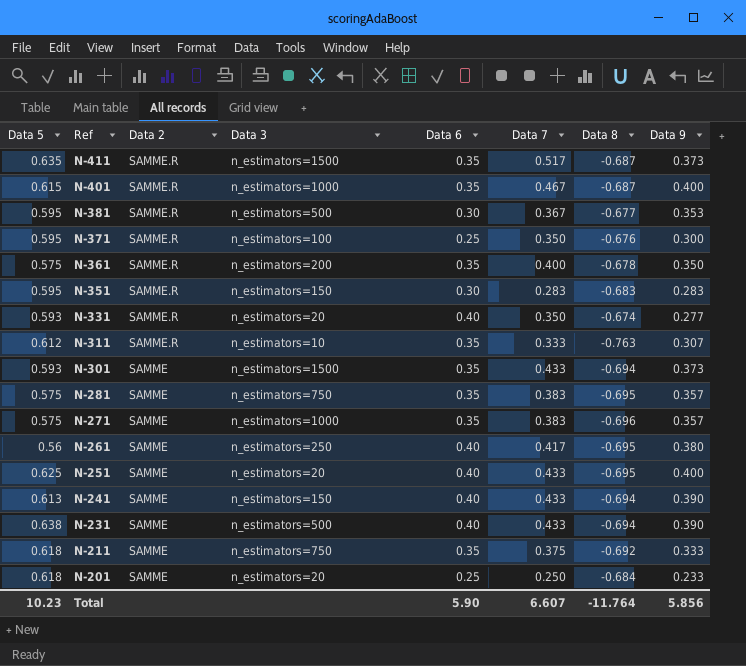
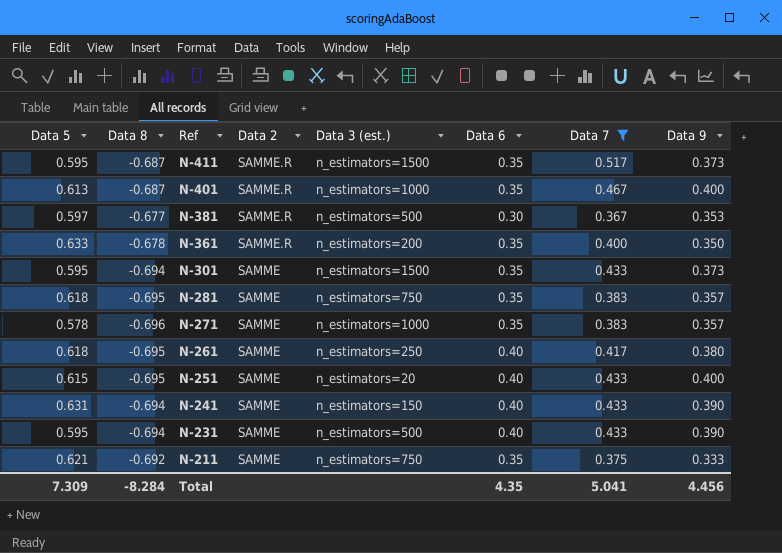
filter: none -> Data 7 >= 0.367
column Data 8 | position: 7 -> 2
column name: Data 3 -> Data 3 (est.)
N-411 | Data 5: 0.635 -> 0.595
N-401 | Data 5: 0.615 -> 0.613
N-381 | Data 5: 0.595 -> 0.597
N-361 | Data 5: 0.575 -> 0.633
N-301 | Data 5: 0.593 -> 0.595
N-281 | Data 5: 0.575 -> 0.618
N-271 | Data 5: 0.575 -> 0.578
N-261 | Data 5: 0.56 -> 0.618
N-251 | Data 5: 0.625 -> 0.615
N-241 | Data 5: 0.613 -> 0.631
N-231 | Data 5: 0.638 -> 0.595
N-211 | Data 5: 0.618 -> 0.621
Total | Data 5: 10.23 -> 7.309
Total | Data 8: -11.764 -> -8.284
Total | Data 6: 5.90 -> 4.35
Total | Data 7: 6.607 -> 5.041
Total | Data 9: 5.856 -> 4.456

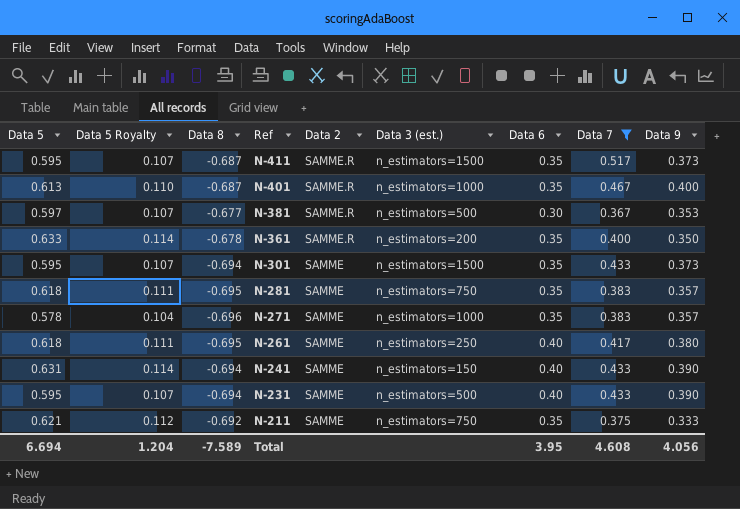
column Data 5 Royalty | formula: none -> [Data 5] * 0.18
row N-251: 0.615 | -0.695 | SAMME | n_estimators=20 | 0.40 | 0.433 | 0.400 -> none
Total | Data 5: 7.309 -> 6.694
Total | Data 8: -8.284 -> -7.589
Total | Data 6: 4.35 -> 3.95
Total | Data 7: 5.041 -> 4.608
Total | Data 9: 4.456 -> 4.056

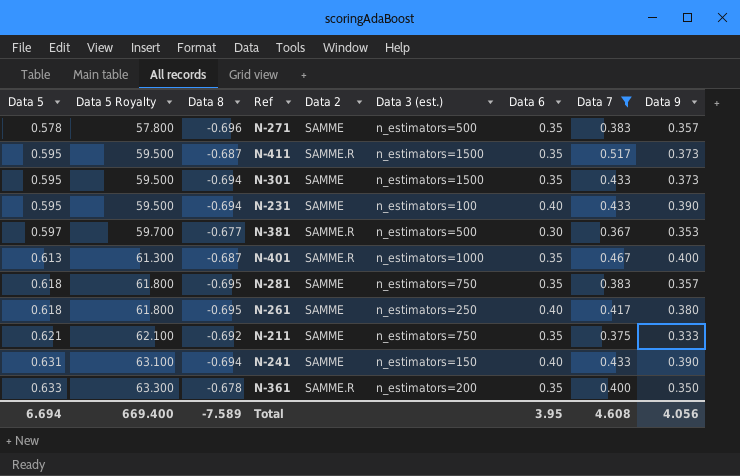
row order: Ref descending -> Data 5 ascending
column Data 5 Royalty | formula: [Data 5] * 0.18 -> [Data 5] * 100
N-271 | Data 3 (est.): n_estimators=1000 -> n_estimators=500
N-231 | Data 3 (est.): n_estimators=500 -> n_estimators=100
Total | Data 5 Royalty: 1.204 -> 669.400

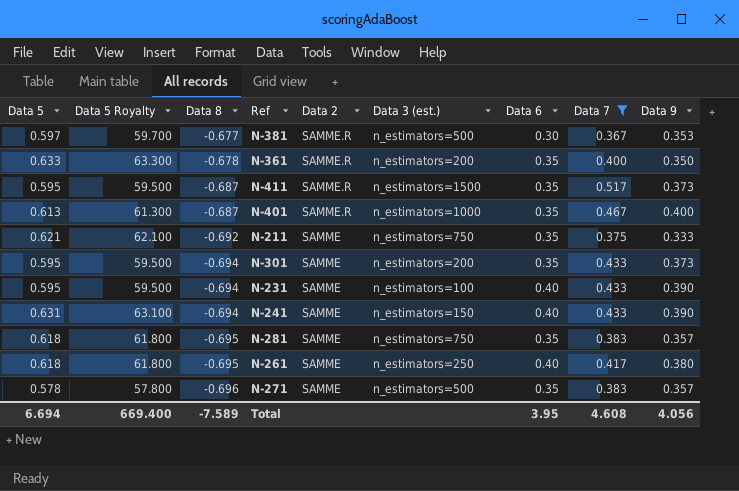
row order: Data 5 ascending -> Data 8 descending
N-301 | Data 3 (est.): n_estimators=1500 -> n_estimators=200

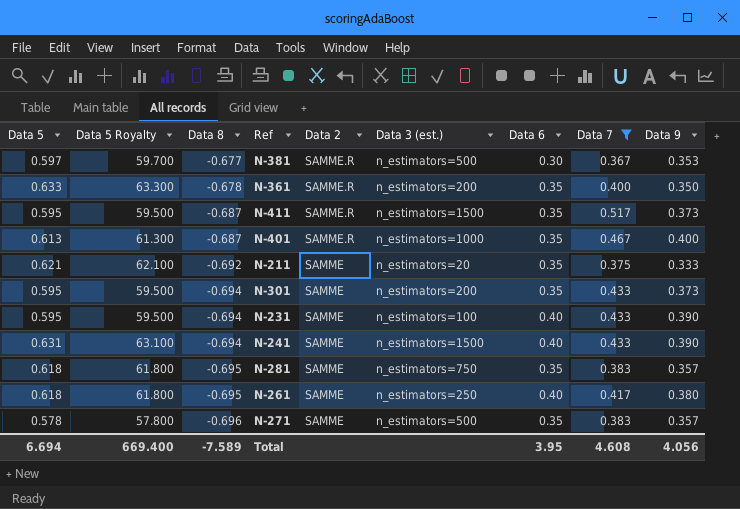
N-211 | Data 3 (est.): n_estimators=750 -> n_estimators=20
N-241 | Data 3 (est.): n_estimators=150 -> n_estimators=1500

